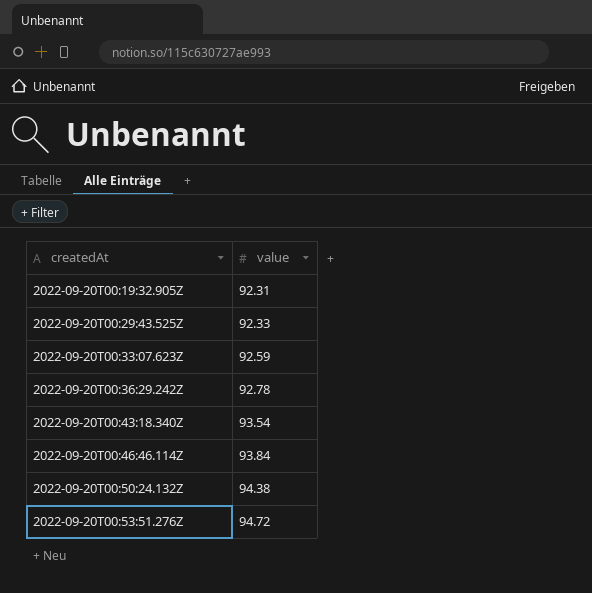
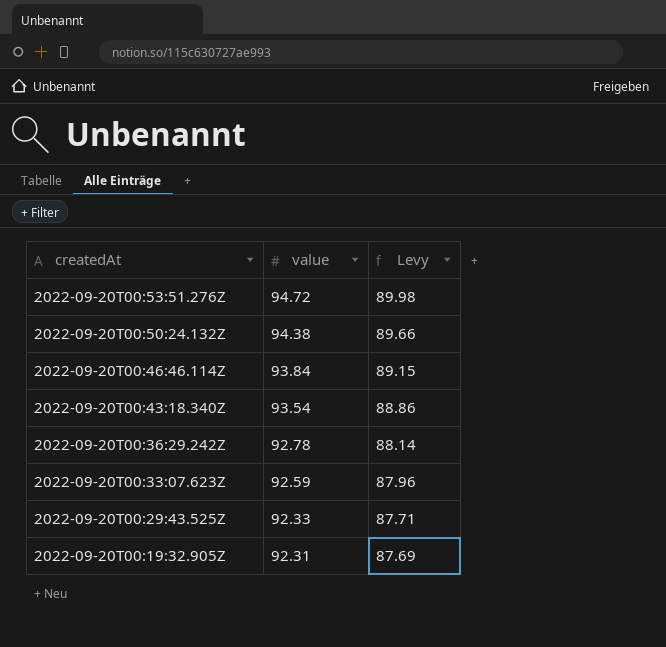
row order: createdAt ascending -> createdAt descending
column Levy | formula: none -> [value] * 0.95

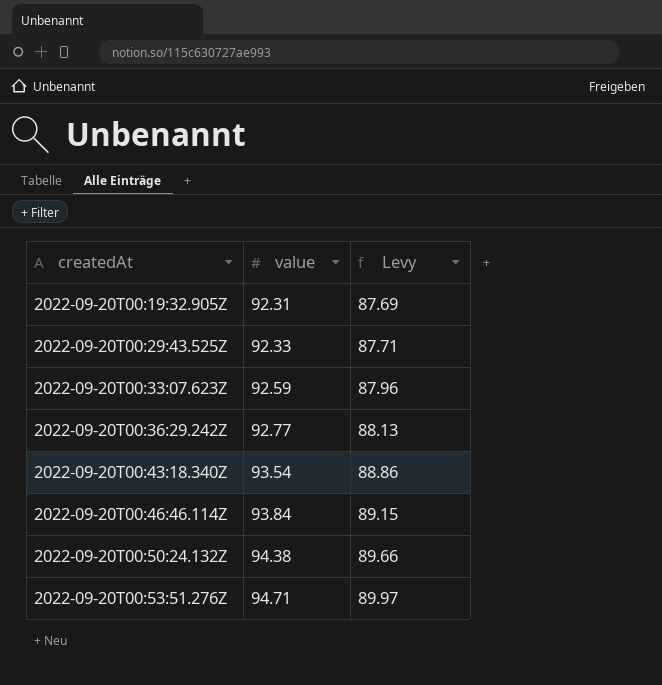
row order: createdAt descending -> createdAt ascending
2022-09-20T00:36:29.242Z | value: 92.78 -> 92.77
2022-09-20T00:36:29.242Z | Levy: 88.14 -> 88.13
2022-09-20T00:53:51.276Z | value: 94.72 -> 94.71
2022-09-20T00:53:51.276Z | Levy: 89.98 -> 89.97

